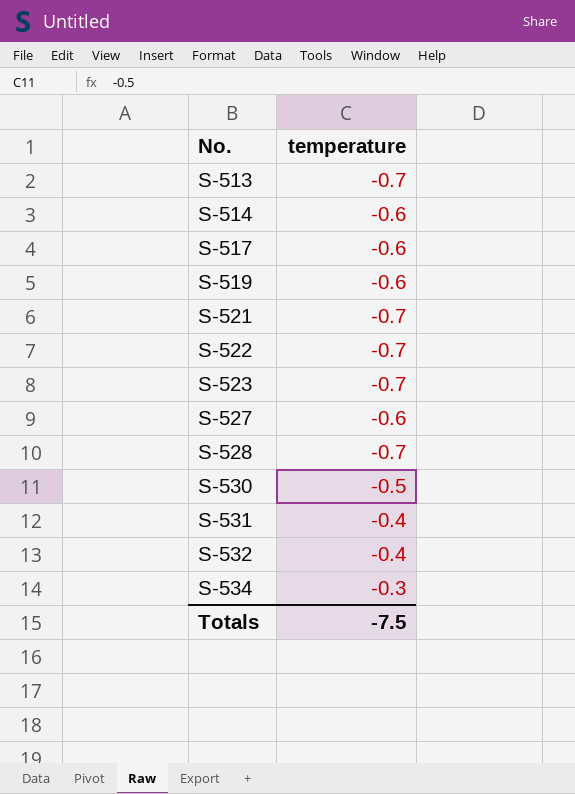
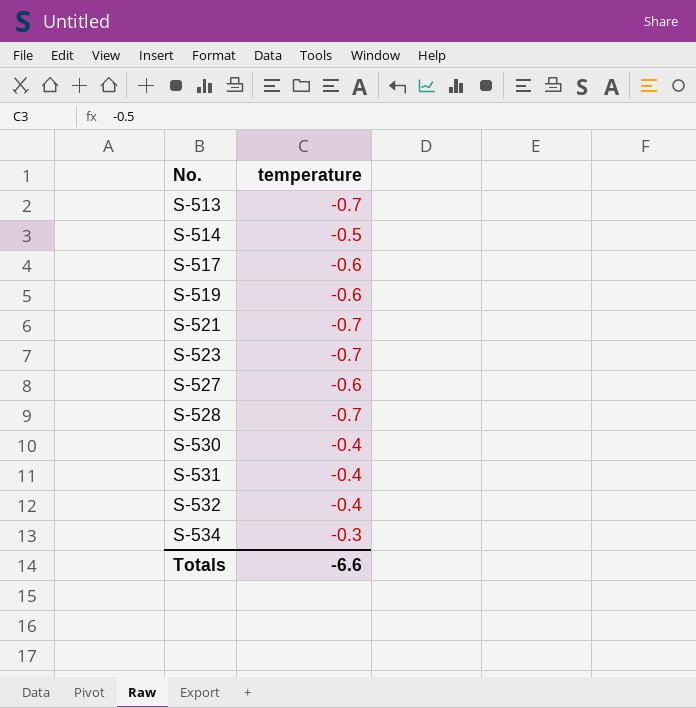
row S-522: -0.7 -> none
S-514 | temperature: -0.6 -> -0.5
S-530 | temperature: -0.5 -> -0.4
Totals | temperature: -7.5 -> -6.6

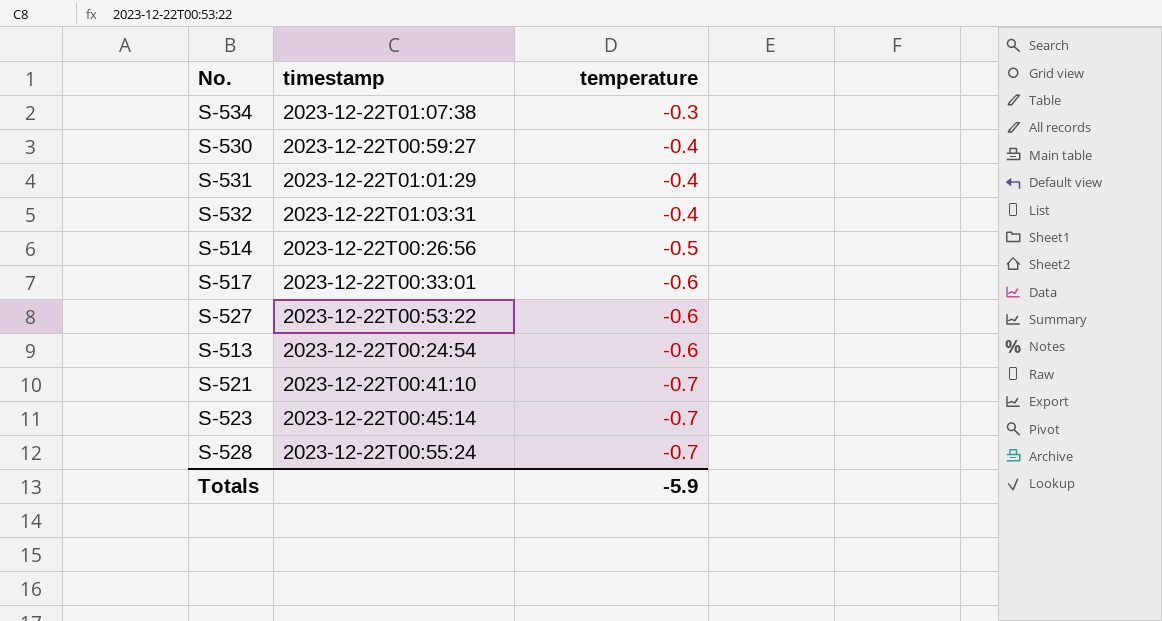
row order: No. ascending -> temperature descending
column timestamp | position: none -> 2
row S-519: -0.6 -> none
S-513 | temperature: -0.7 -> -0.6
Totals | temperature: -6.6 -> -5.9

